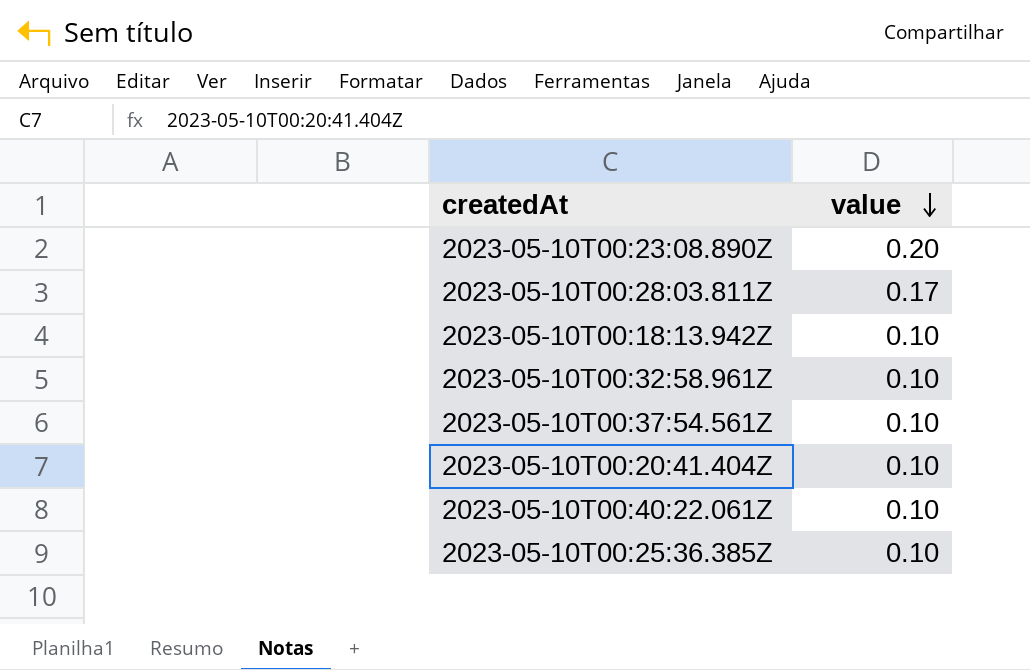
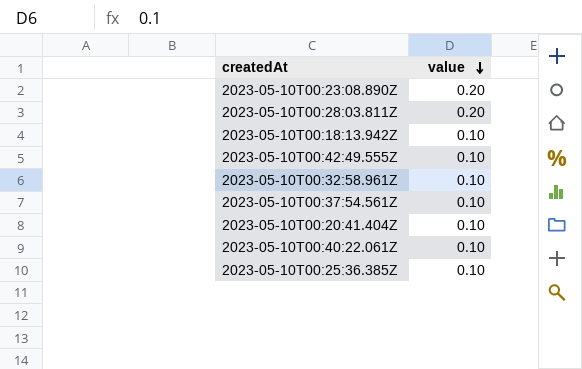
2023-05-10T00:28:03.811Z | value: 0.17 -> 0.20
row 2023-05-10T00:42:49.555Z: none -> 0.10

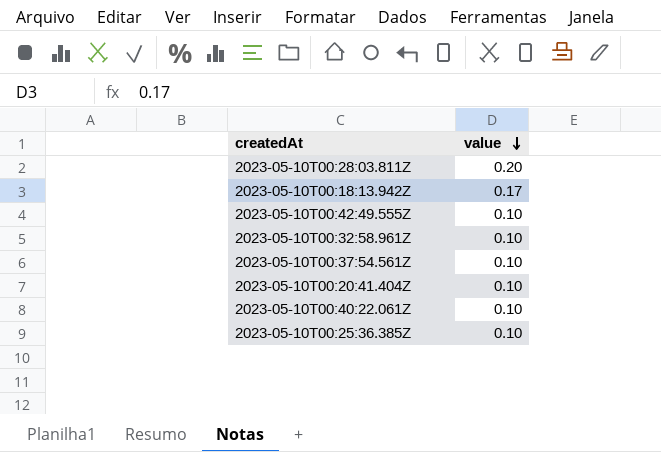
row 2023-05-10T00:23:08.890Z: 0.20 -> none
2023-05-10T00:18:13.942Z | value: 0.10 -> 0.17

